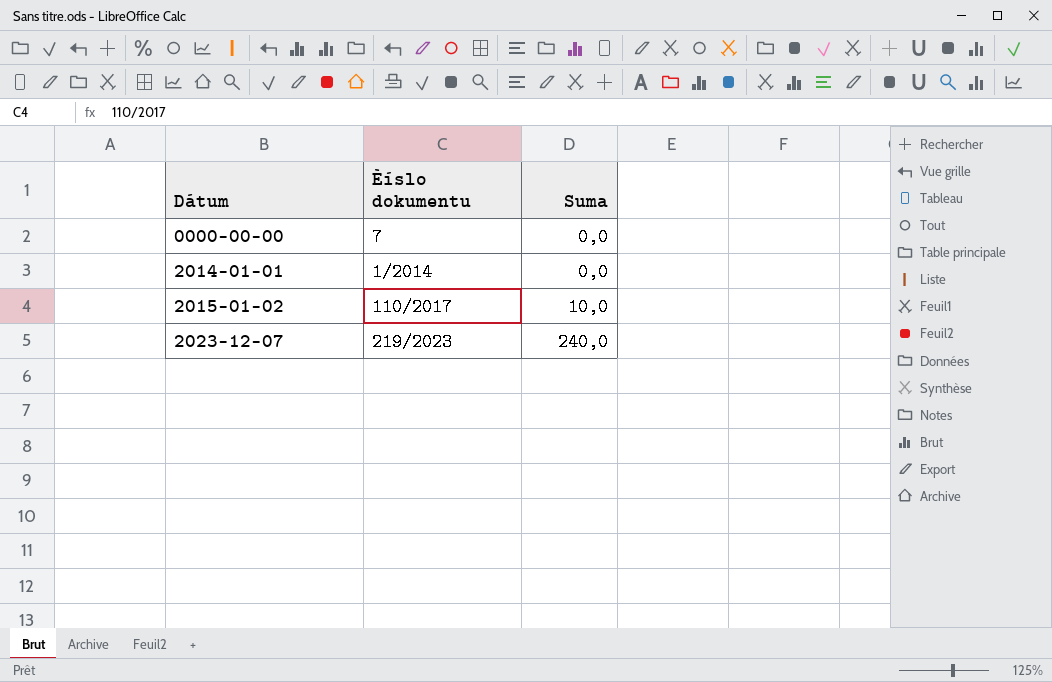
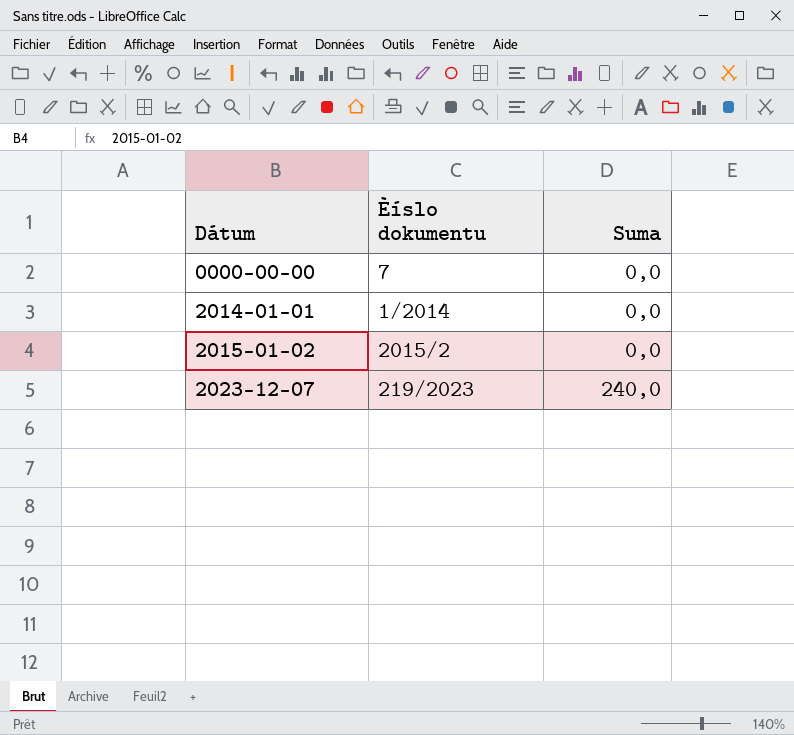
2015-01-02 | Èíslo dokumentu: 110/2017 -> 2015/2
2015-01-02 | Suma: 10,0 -> 0,0

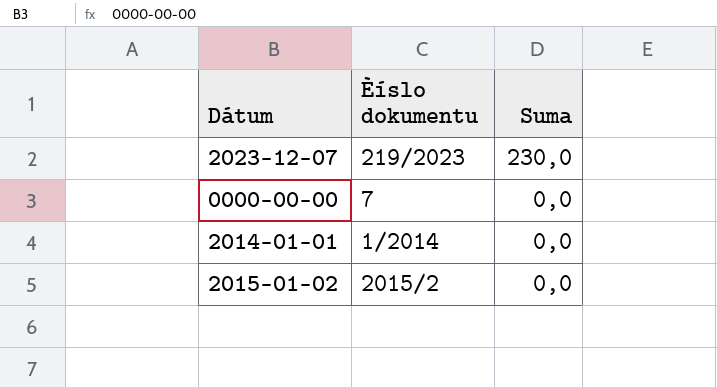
row order: Dátum ascending -> Suma descending
2023-12-07 | Suma: 240,0 -> 230,0

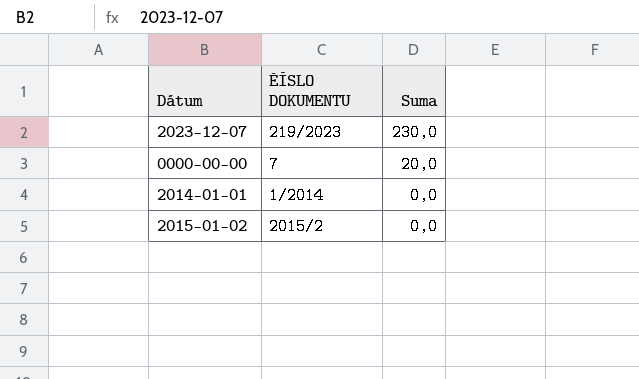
column name: Èíslo dokumentu -> ÈÍSLO DOKUMENTU
0000-00-00 | Suma: 0,0 -> 20,0

